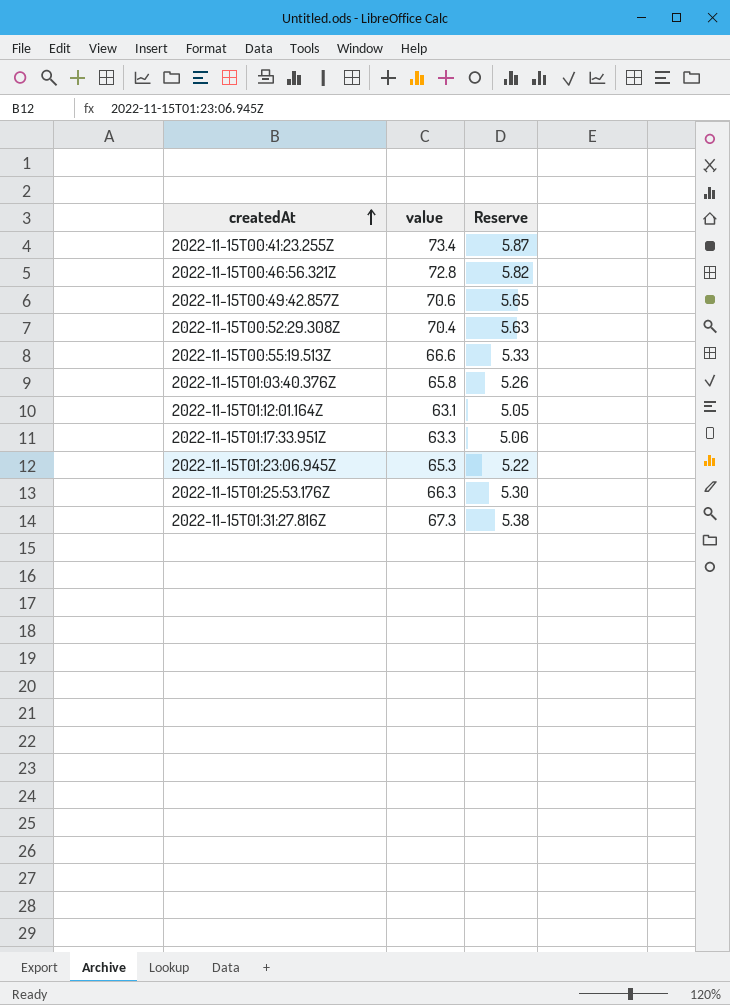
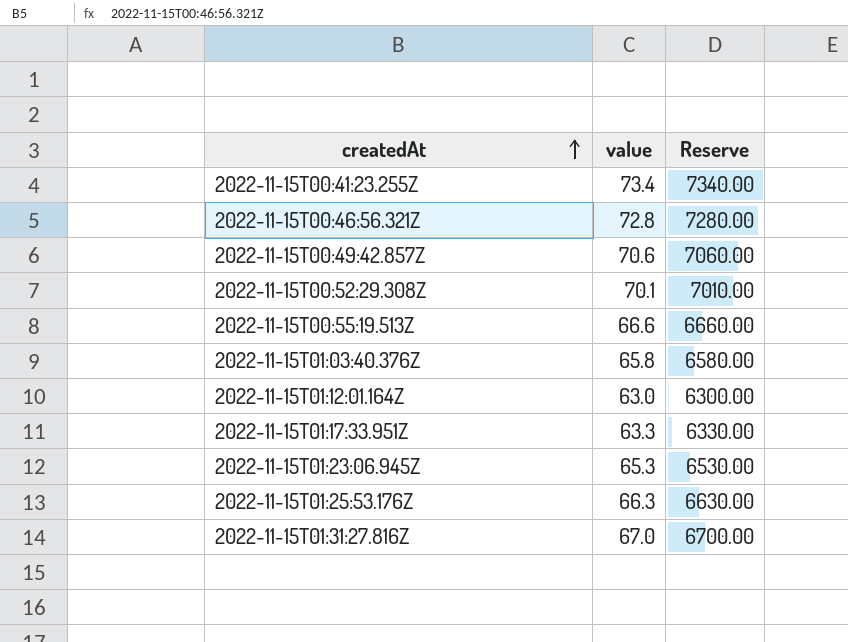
column Reserve | formula: [value] * 0.08 -> [value] * 100
2022-11-15T00:52:29.308Z | value: 70.4 -> 70.1
2022-11-15T01:12:01.164Z | value: 63.1 -> 63.0
2022-11-15T01:31:27.816Z | value: 67.3 -> 67.0

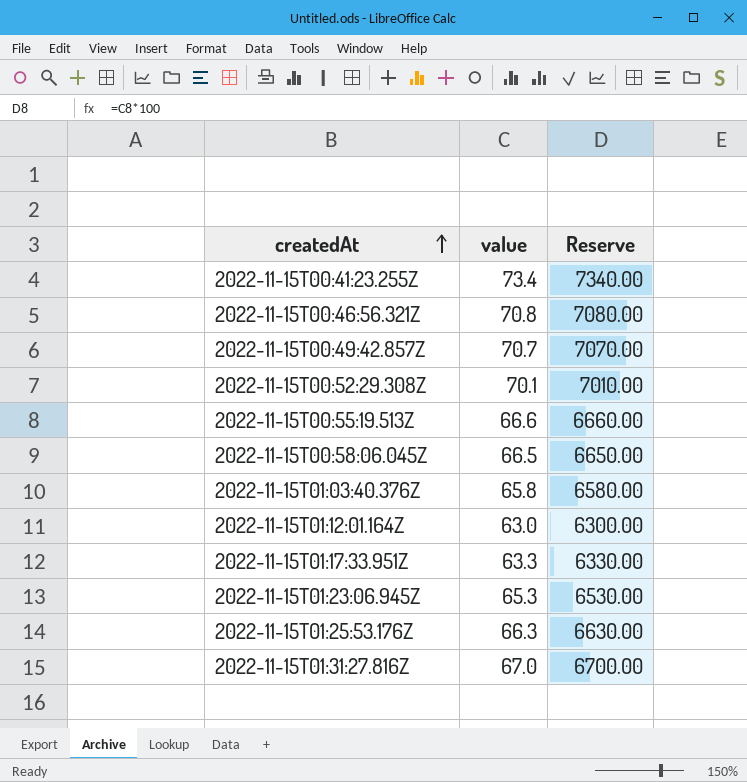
2022-11-15T00:46:56.321Z | value: 72.8 -> 70.8
2022-11-15T00:46:56.321Z | Reserve: 7280.00 -> 7080.00
2022-11-15T00:49:42.857Z | value: 70.6 -> 70.7
2022-11-15T00:49:42.857Z | Reserve: 7060.00 -> 7070.00
row 2022-11-15T00:58:06.045Z: none -> 66.5 | 6650.00

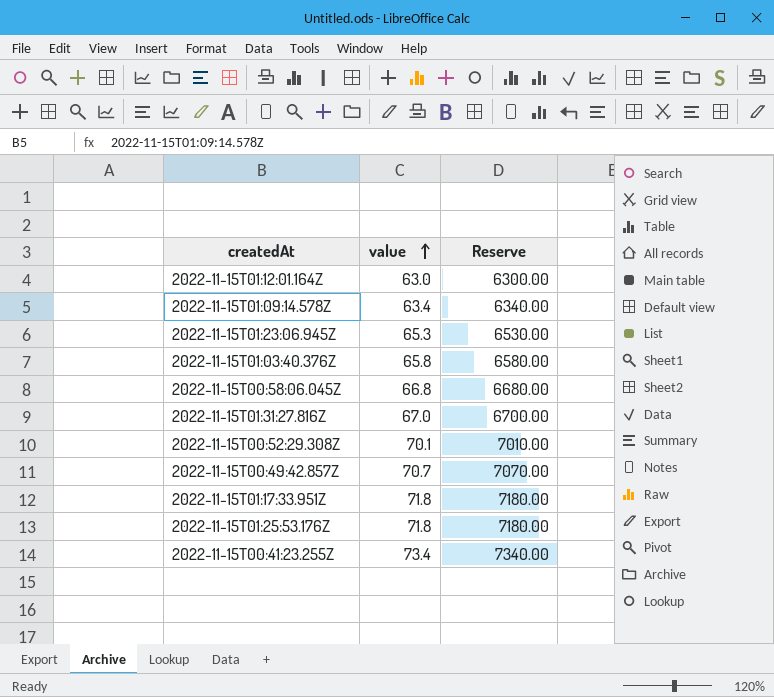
row order: createdAt ascending -> value ascending
row 2022-11-15T00:46:56.321Z: 70.8 | 7080.00 -> none
row 2022-11-15T00:55:19.513Z: 66.6 | 6660.00 -> none
row 2022-11-15T01:09:14.578Z: none -> 63.4 | 6340.00
2022-11-15T00:58:06.045Z | value: 66.5 -> 66.8
2022-11-15T00:58:06.045Z | Reserve: 6650.00 -> 6680.00
2022-11-15T01:17:33.951Z | value: 63.3 -> 71.8
2022-11-15T01:17:33.951Z | Reserve: 6330.00 -> 7180.00
2022-11-15T01:25:53.176Z | value: 66.3 -> 71.8
2022-11-15T01:25:53.176Z | Reserve: 6630.00 -> 7180.00

